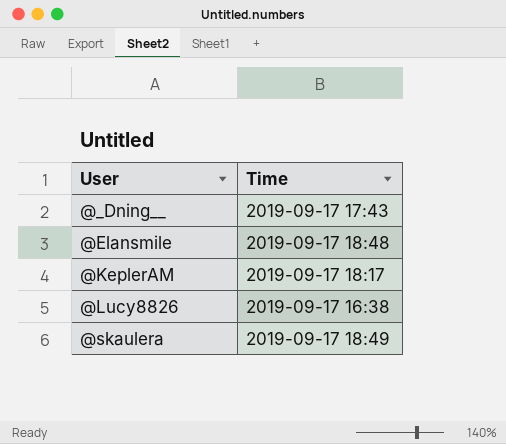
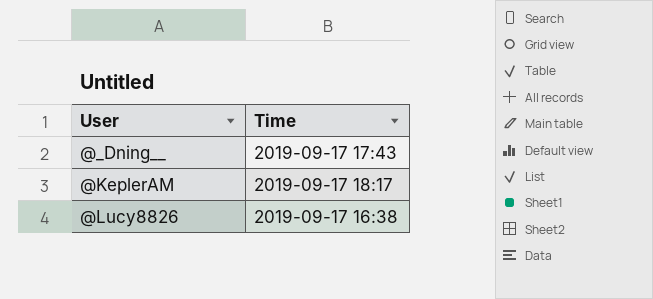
row @Elansmile: 2019-09-17 18:48 -> none
row @skaulera: 2019-09-17 18:49 -> none

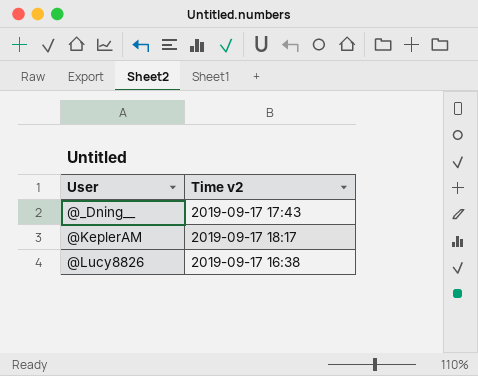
column name: Time -> Time v2

